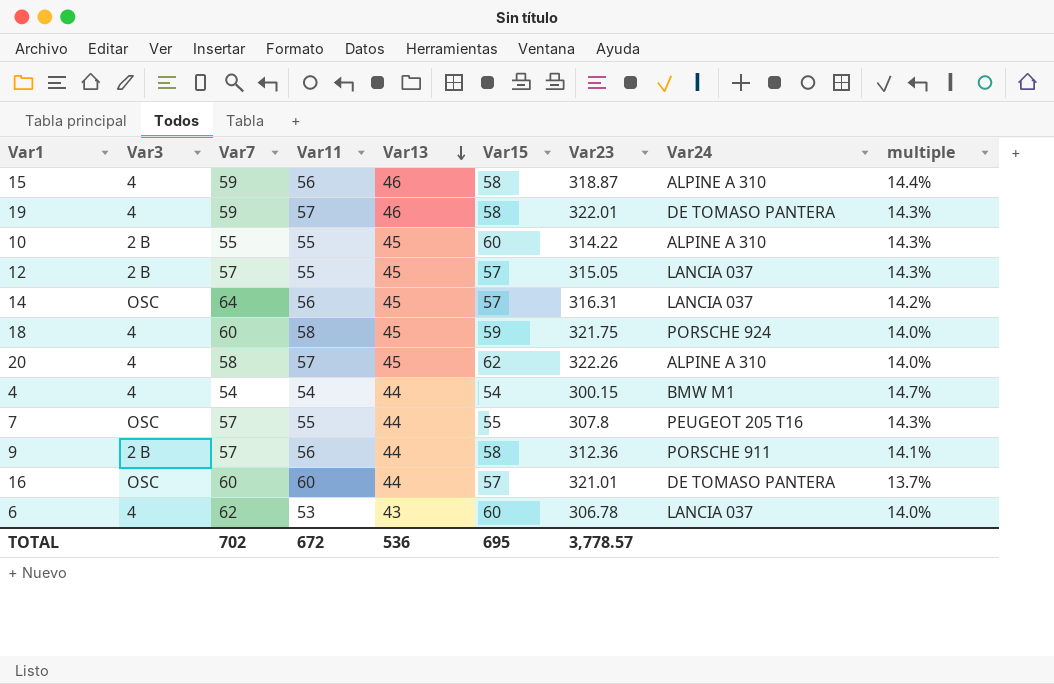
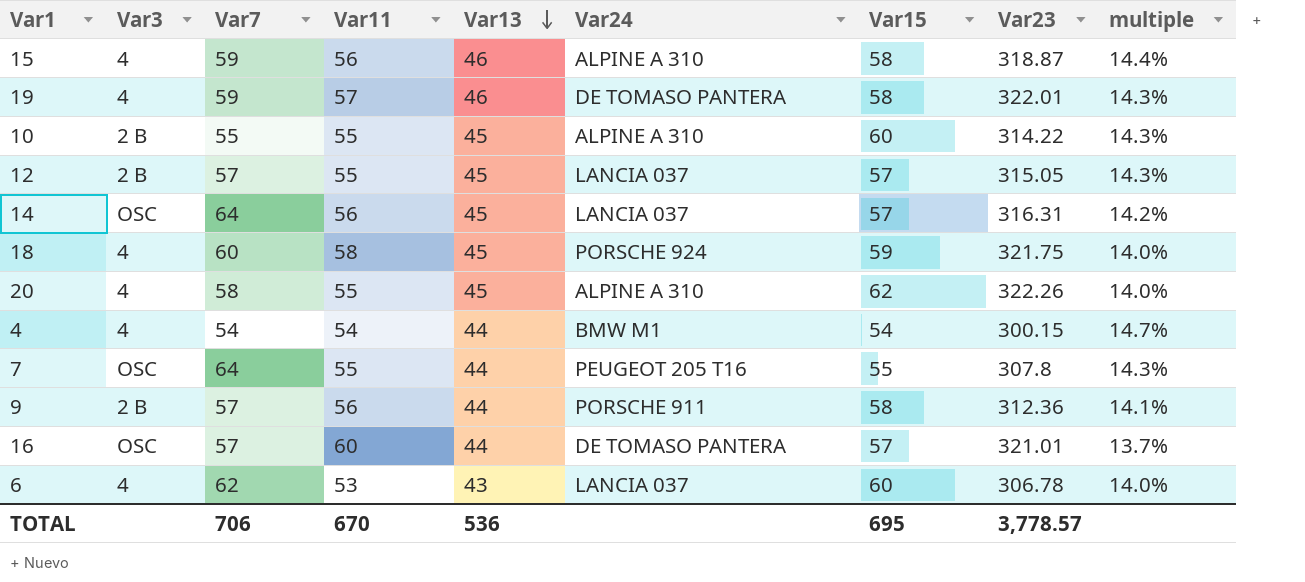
column Var24 | position: 8 -> 6
20 | Var11: 57 -> 55
7 | Var7: 57 -> 64
16 | Var7: 60 -> 57
TOTAL | Var7: 702 -> 706
TOTAL | Var11: 672 -> 670

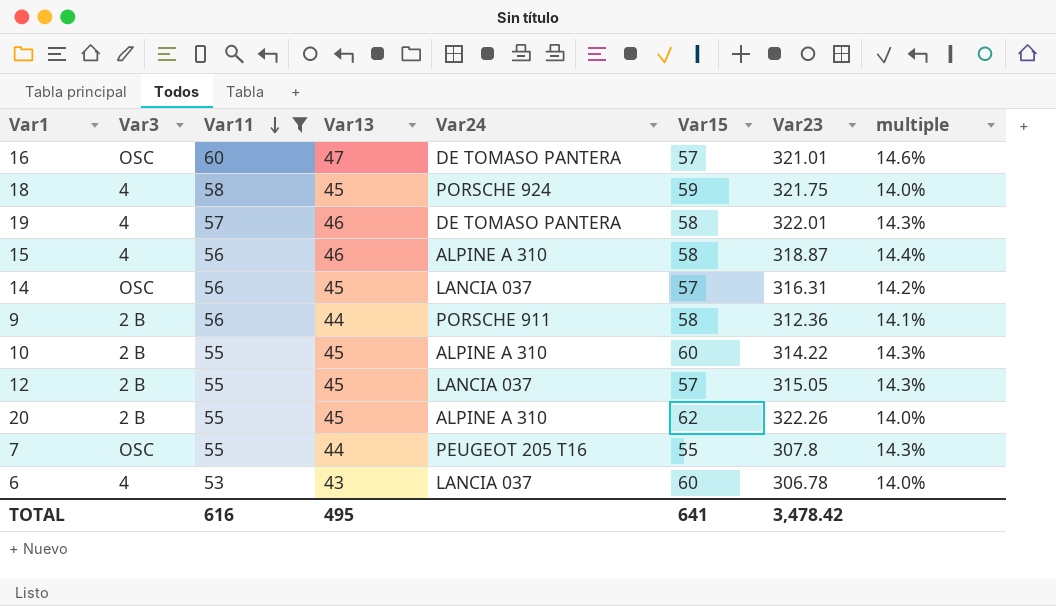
filter: none -> Var11 != 54
row order: Var13 descending -> Var11 descending
column Var7 | position: 3 -> none
16 | Var13: 44 -> 47
16 | multiple: 13.7% -> 14.6%
20 | Var3: 4 -> 2 B
TOTAL | Var11: 670 -> 616
TOTAL | Var13: 536 -> 495
TOTAL | Var15: 695 -> 641
TOTAL | Var23: 3,778.57 -> 3,478.42

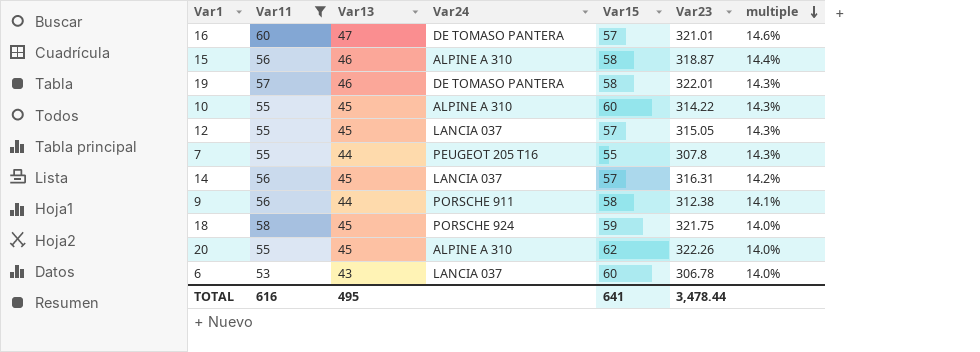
row order: Var11 descending -> multiple descending
column Var3 | position: 2 -> none
9 | Var23: 312.36 -> 312.38
TOTAL | Var23: 3,478.42 -> 3,478.44

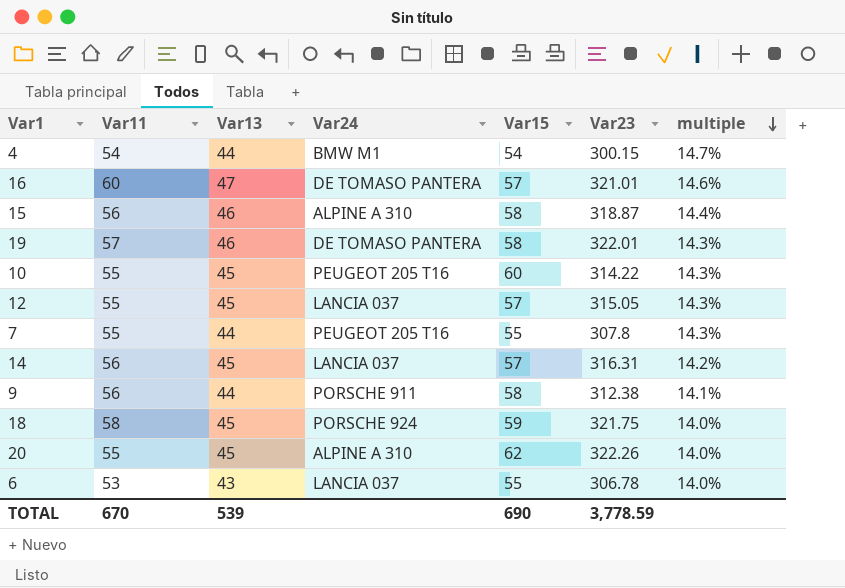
filter: Var11 != 54 -> none
10 | Var24: ALPINE A 310 -> PEUGEOT 205 T16
6 | Var15: 60 -> 55
TOTAL | Var11: 616 -> 670
TOTAL | Var13: 495 -> 539
TOTAL | Var15: 641 -> 690
TOTAL | Var23: 3,478.44 -> 3,778.59

